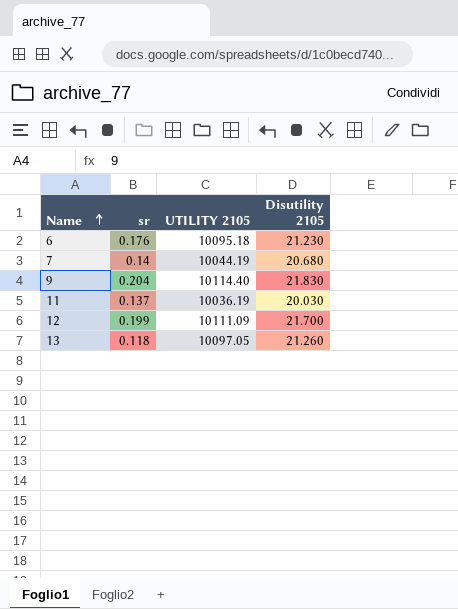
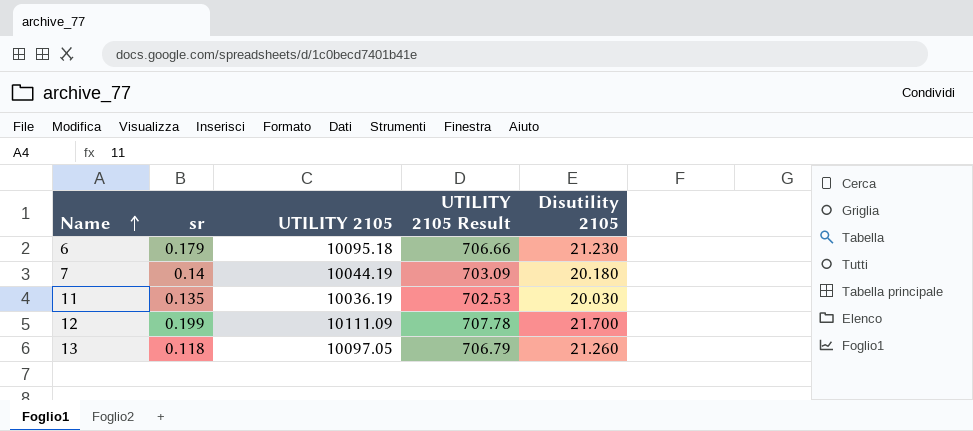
column UTILITY 2105 Result | formula: none -> [UTILITY 2105] * 0.07
row 9: 0.204 | 10114.40 | 21.830 -> none
6 | sr: 0.176 -> 0.179
7 | Disutility 2105: 20.680 -> 20.180
11 | sr: 0.137 -> 0.135

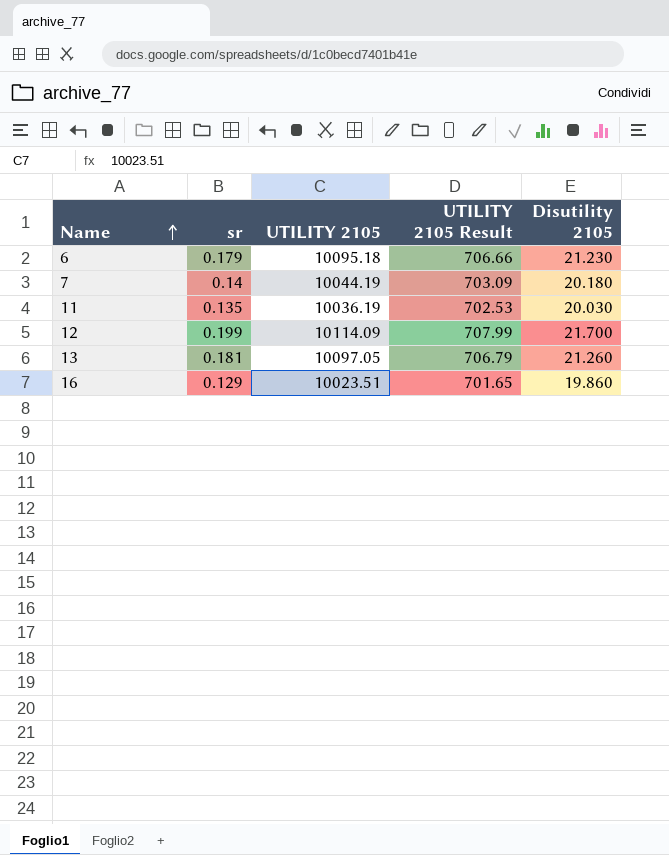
12 | UTILITY 2105: 10111.09 -> 10114.09
12 | UTILITY 2105 Result: 707.78 -> 707.99
13 | sr: 0.118 -> 0.181
row 16: none -> 0.129 | 10023.51 | 701.65 | 19.860

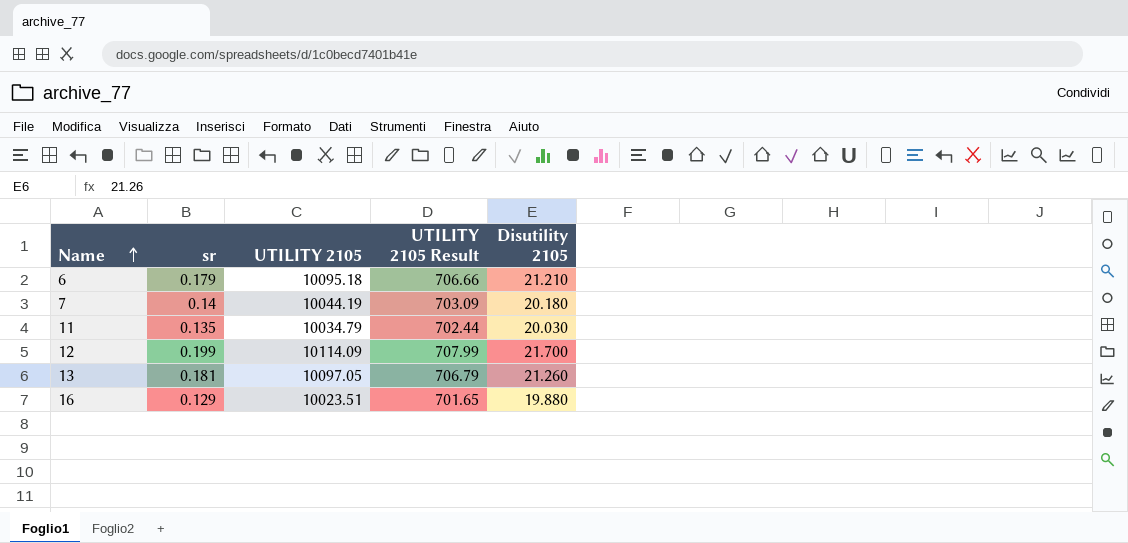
6 | Disutility 2105: 21.230 -> 21.210
11 | UTILITY 2105: 10036.19 -> 10034.79
11 | UTILITY 2105 Result: 702.53 -> 702.44
16 | Disutility 2105: 19.860 -> 19.880

